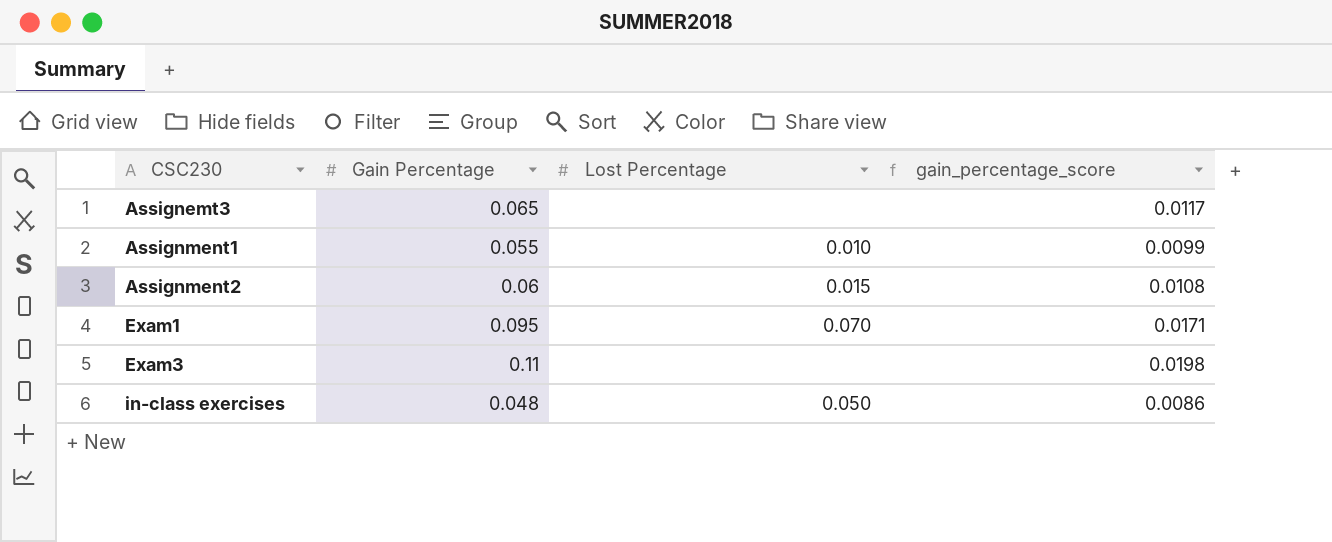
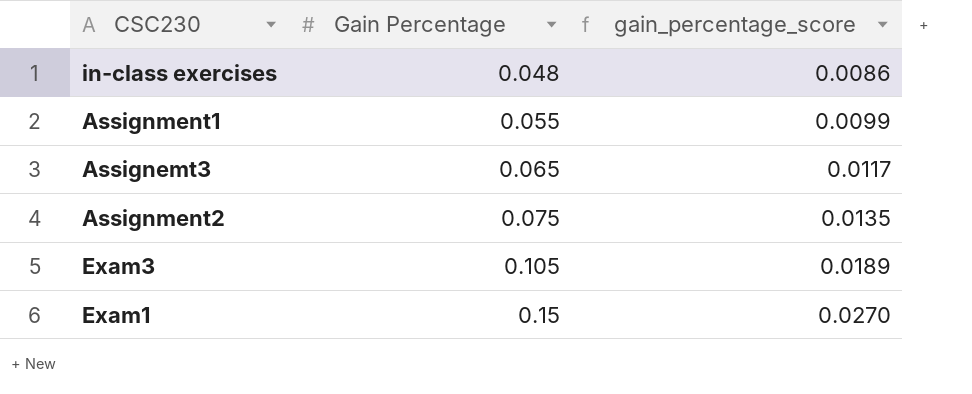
row order: CSC230 ascending -> Gain Percentage ascending
column Lost Percentage | position: 3 -> none
Assignment2 | Gain Percentage: 0.06 -> 0.075
Assignment2 | gain_percentage_score: 0.0108 -> 0.0135
Exam3 | Gain Percentage: 0.11 -> 0.105
Exam3 | gain_percentage_score: 0.0198 -> 0.0189
Exam1 | Gain Percentage: 0.095 -> 0.15
Exam1 | gain_percentage_score: 0.0171 -> 0.0270

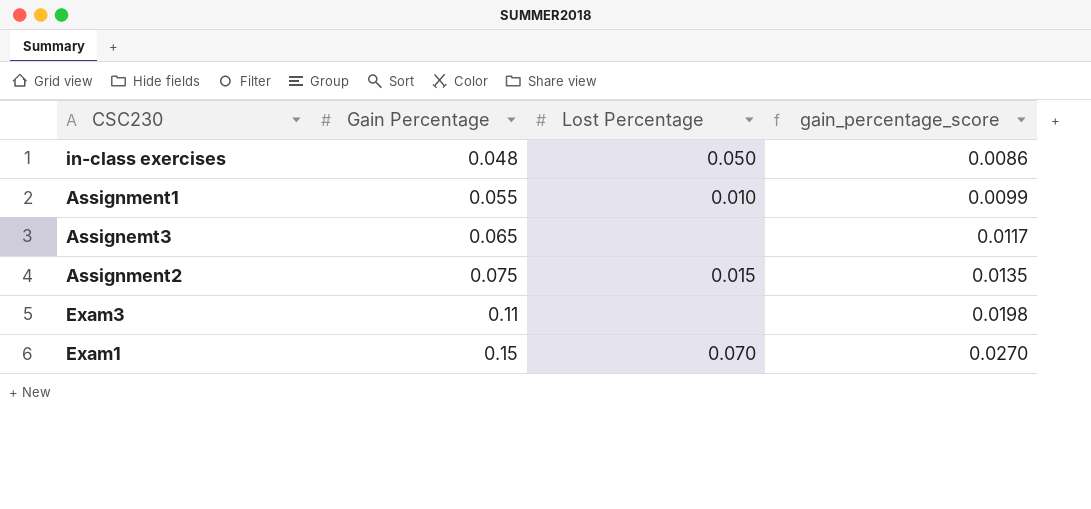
column Lost Percentage | position: none -> 3
Exam3 | Gain Percentage: 0.105 -> 0.11
Exam3 | gain_percentage_score: 0.0189 -> 0.0198

